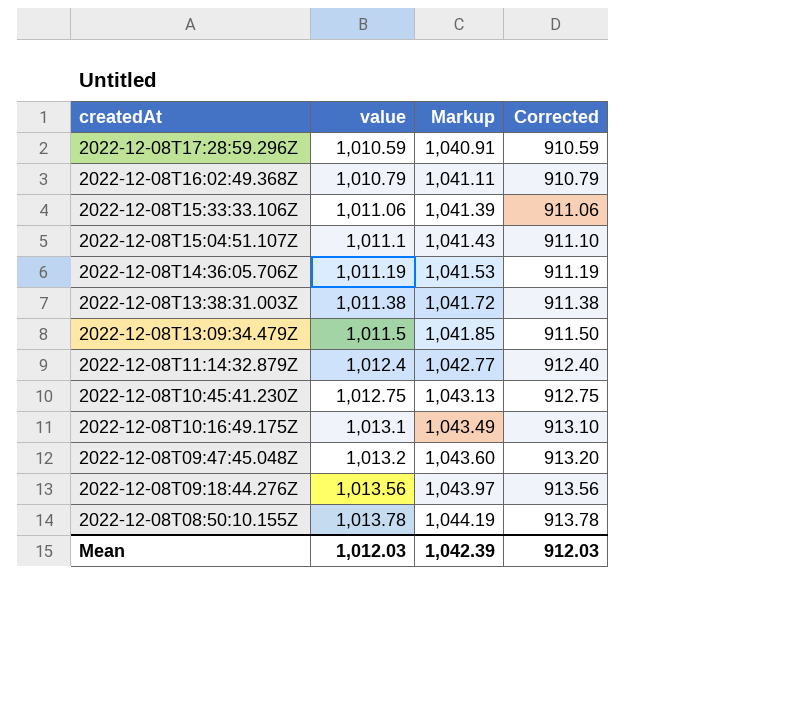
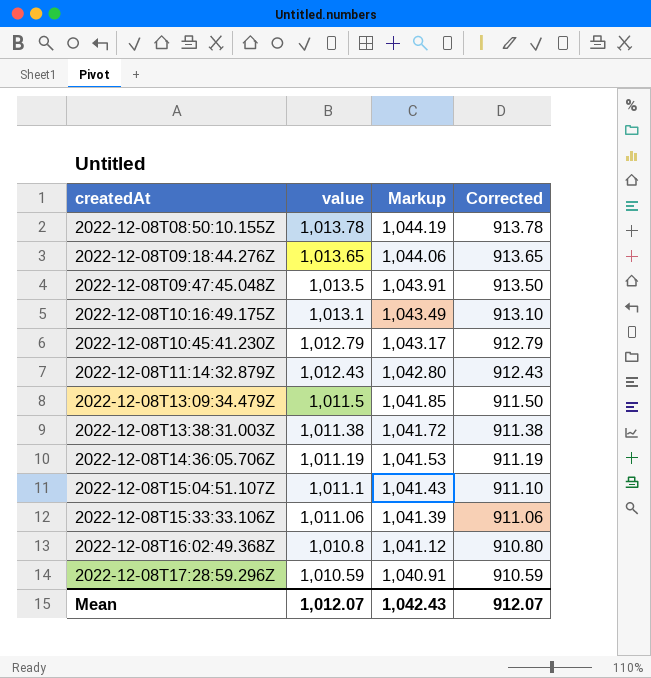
row order: createdAt descending -> createdAt ascending
2022-12-08T09:18:44.276Z | value: 1,013.56 -> 1,013.65
2022-12-08T09:18:44.276Z | Markup: 1,043.97 -> 1,044.06
2022-12-08T09:18:44.276Z | Corrected: 913.56 -> 913.65
2022-12-08T09:47:45.048Z | value: 1,013.2 -> 1,013.5
2022-12-08T09:47:45.048Z | Markup: 1,043.60 -> 1,043.91
2022-12-08T09:47:45.048Z | Corrected: 913.20 -> 913.50
2022-12-08T10:45:41.230Z | value: 1,012.75 -> 1,012.79
2022-12-08T10:45:41.230Z | Markup: 1,043.13 -> 1,043.17
2022-12-08T10:45:41.230Z | Corrected: 912.75 -> 912.79
2022-12-08T11:14:32.879Z | value: 1,012.4 -> 1,012.43
2022-12-08T11:14:32.879Z | Markup: 1,042.77 -> 1,042.80
2022-12-08T11:14:32.879Z | Corrected: 912.40 -> 912.43
2022-12-08T16:02:49.368Z | value: 1,010.79 -> 1,010.8
2022-12-08T16:02:49.368Z | Markup: 1,041.11 -> 1,041.12
2022-12-08T16:02:49.368Z | Corrected: 910.79 -> 910.80
Mean | value: 1,012.03 -> 1,012.07
Mean | Markup: 1,042.39 -> 1,042.43
Mean | Corrected: 912.03 -> 912.07

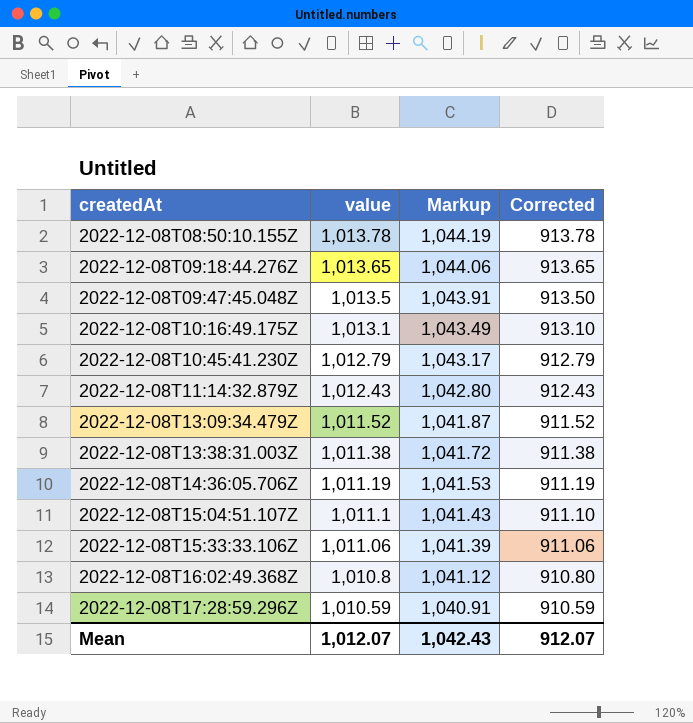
2022-12-08T13:09:34.479Z | value: 1,011.5 -> 1,011.52
2022-12-08T13:09:34.479Z | Markup: 1,041.85 -> 1,041.87
2022-12-08T13:09:34.479Z | Corrected: 911.50 -> 911.52

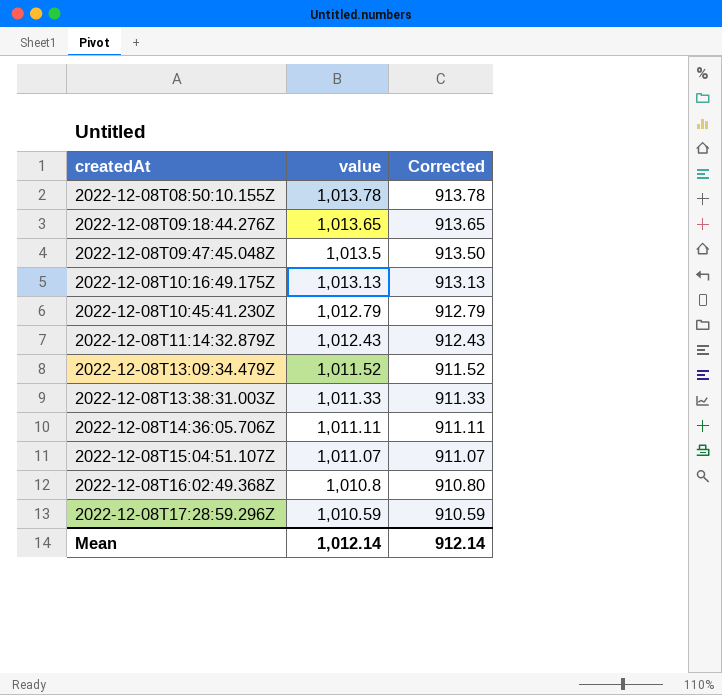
column Markup | formula: [value] * 1.03 -> none
row 2022-12-08T15:33:33.106Z: 1,011.06 | 1,041.39 | 911.06 -> none
2022-12-08T10:16:49.175Z | value: 1,013.1 -> 1,013.13
2022-12-08T10:16:49.175Z | Corrected: 913.10 -> 913.13
2022-12-08T13:38:31.003Z | value: 1,011.38 -> 1,011.33
2022-12-08T13:38:31.003Z | Corrected: 911.38 -> 911.33
2022-12-08T14:36:05.706Z | value: 1,011.19 -> 1,011.11
2022-12-08T14:36:05.706Z | Corrected: 911.19 -> 911.11
2022-12-08T15:04:51.107Z | value: 1,011.1 -> 1,011.07
2022-12-08T15:04:51.107Z | Corrected: 911.10 -> 911.07
Mean | value: 1,012.07 -> 1,012.14
Mean | Corrected: 912.07 -> 912.14

